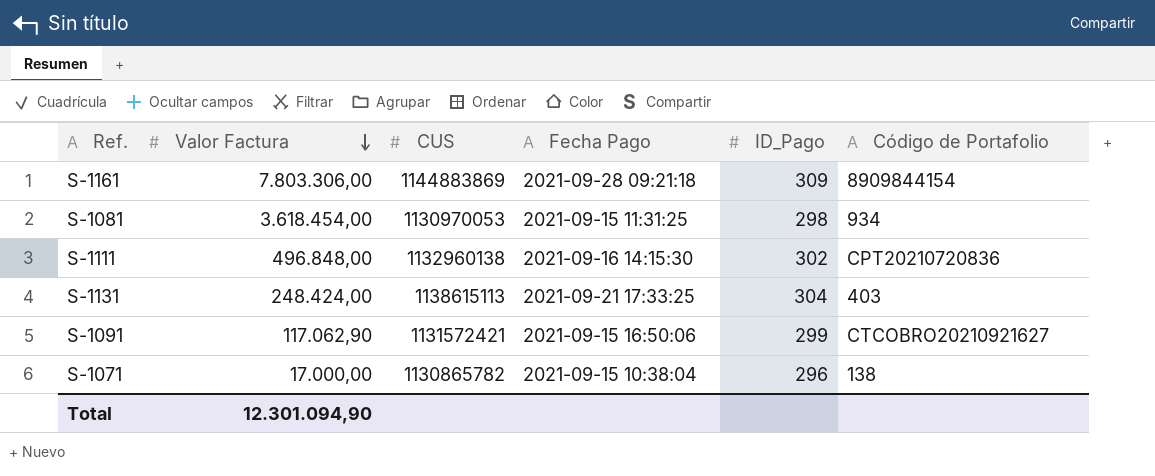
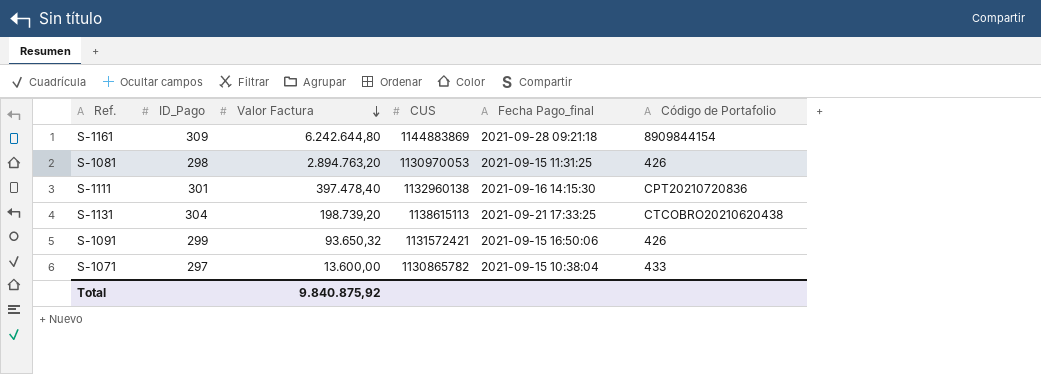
column ID_Pago | position: 5 -> 2
column name: Fecha Pago -> Fecha Pago_final
S-1161 | Valor Factura: 7.803.306,00 -> 6.242.644,80
S-1081 | Valor Factura: 3.618.454,00 -> 2.894.763,20
S-1081 | Código de Portafolio: 934 -> 426
S-1111 | ID_Pago: 302 -> 301
S-1111 | Valor Factura: 496.848,00 -> 397.478,40
S-1131 | Valor Factura: 248.424,00 -> 198.739,20
S-1131 | Código de Portafolio: 403 -> CTCOBRO20210620438
S-1091 | Valor Factura: 117.062,90 -> 93.650,32
S-1091 | Código de Portafolio: CTCOBRO20210921627 -> 426
S-1071 | ID_Pago: 296 -> 297
S-1071 | Valor Factura: 17.000,00 -> 13.600,00
S-1071 | Código de Portafolio: 138 -> 433
Total | Valor Factura: 12.301.094,90 -> 9.840.875,92

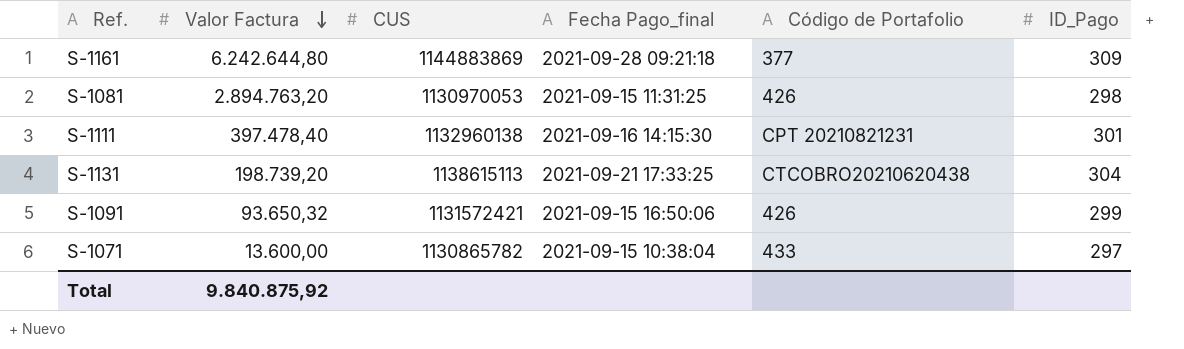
column ID_Pago | position: 2 -> 6
S-1161 | Código de Portafolio: 8909844154 -> 377
S-1111 | Código de Portafolio: CPT20210720836 -> CPT 20210821231

